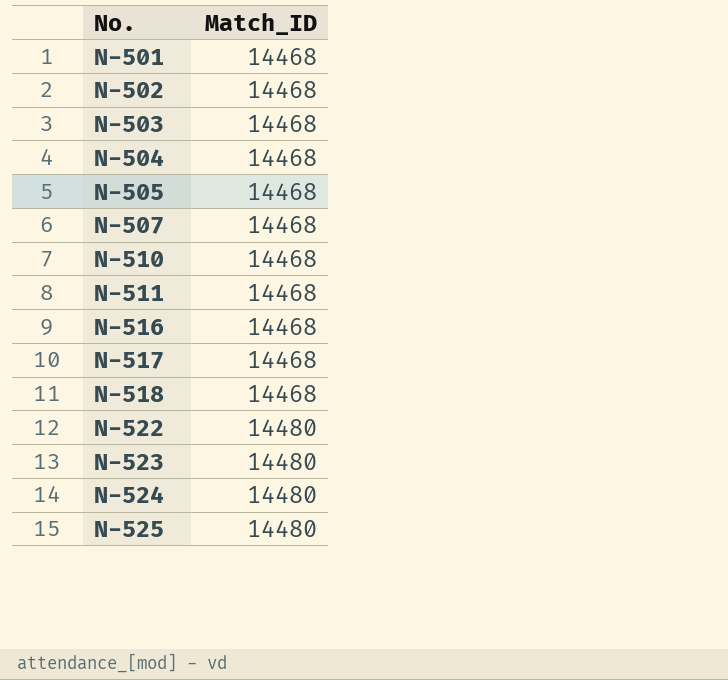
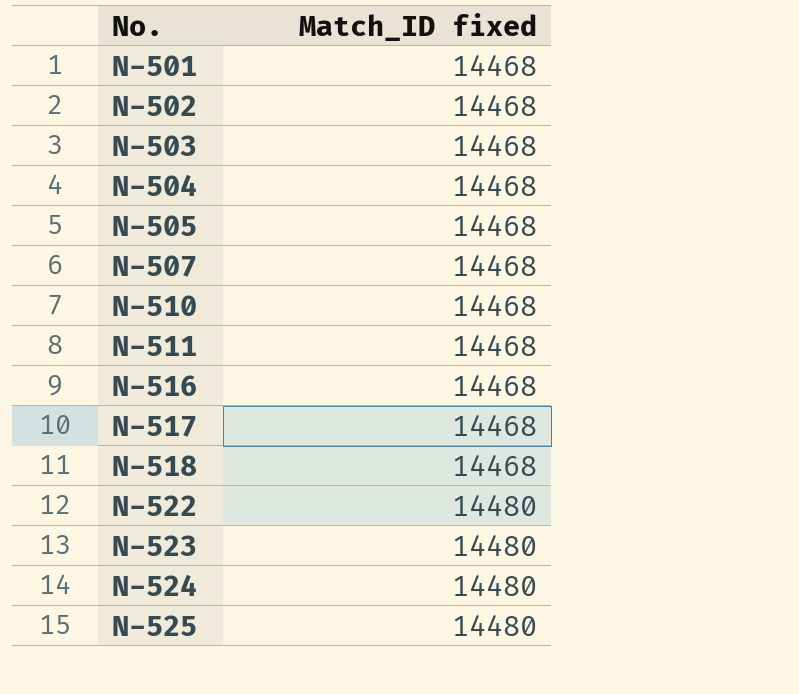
column name: Match_ID -> Match_ID fixed

